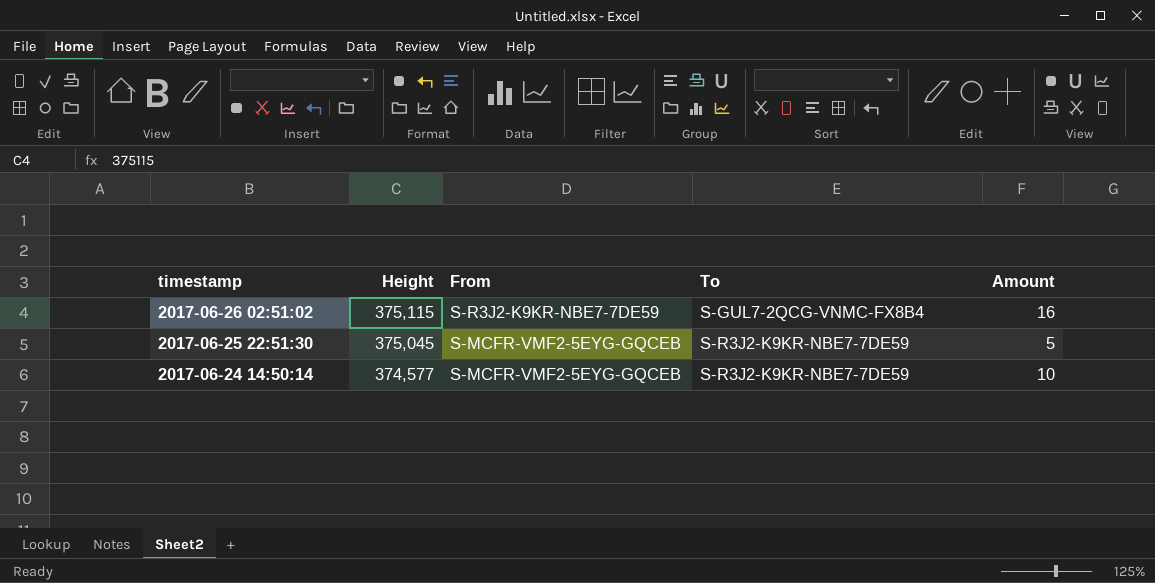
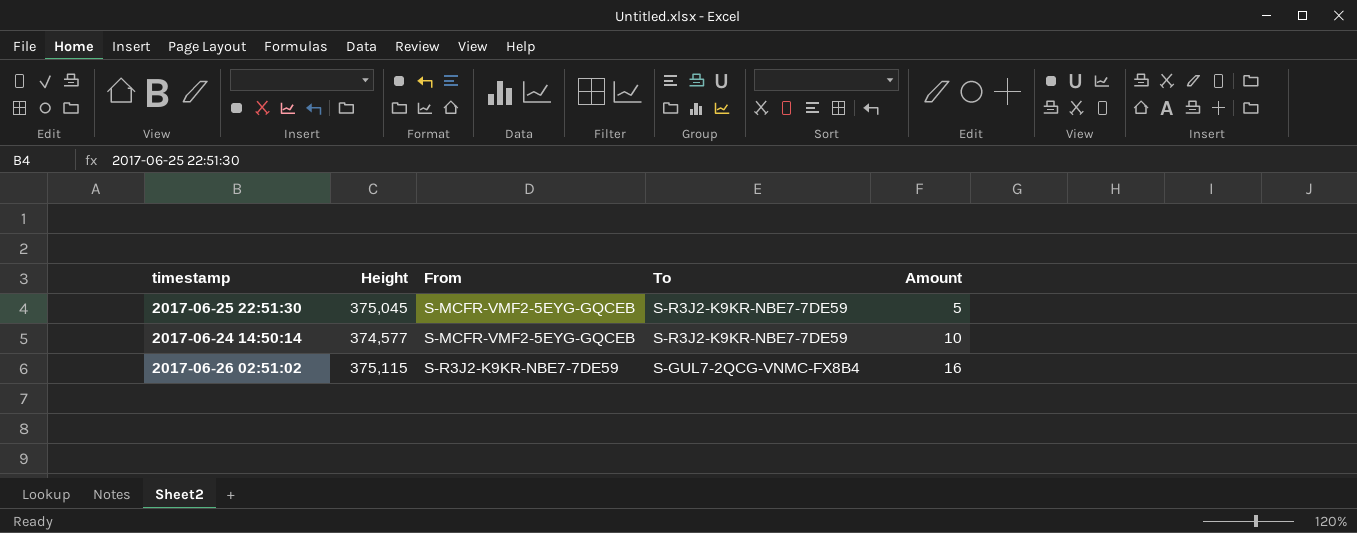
row order: timestamp descending -> From ascending

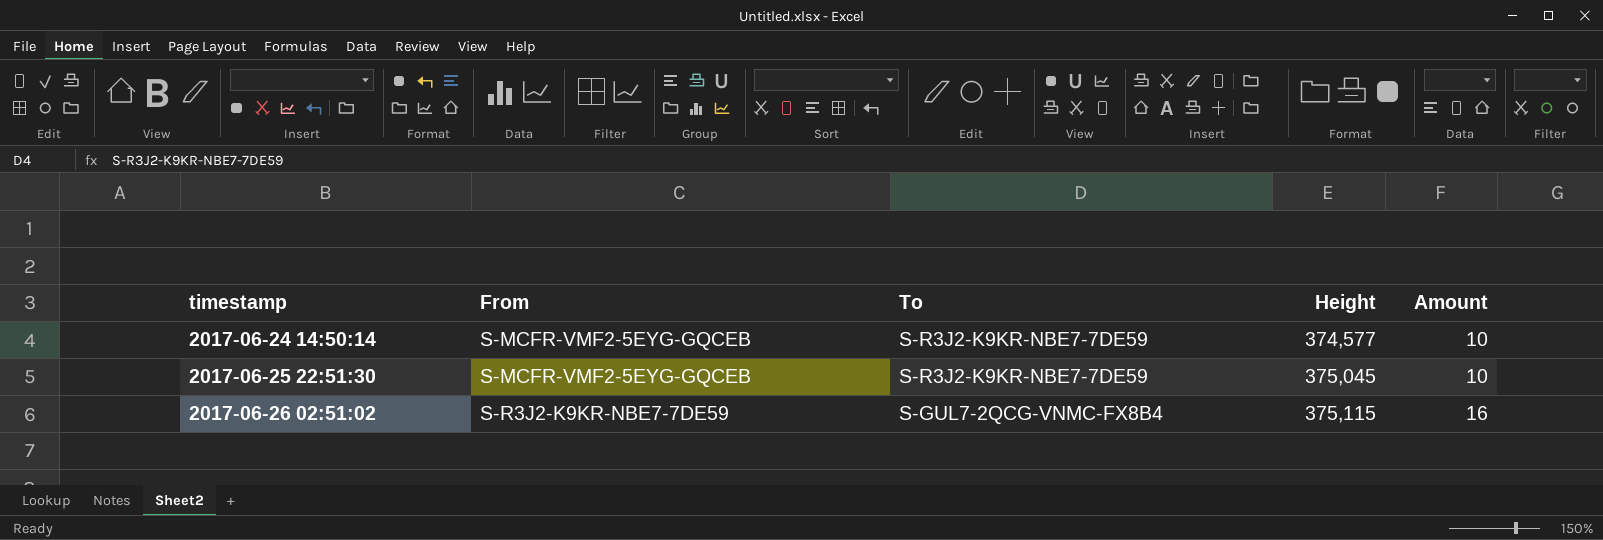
row order: From ascending -> timestamp ascending
column Height | position: 2 -> 4
2017-06-25 22:51:30 | Amount: 5 -> 10

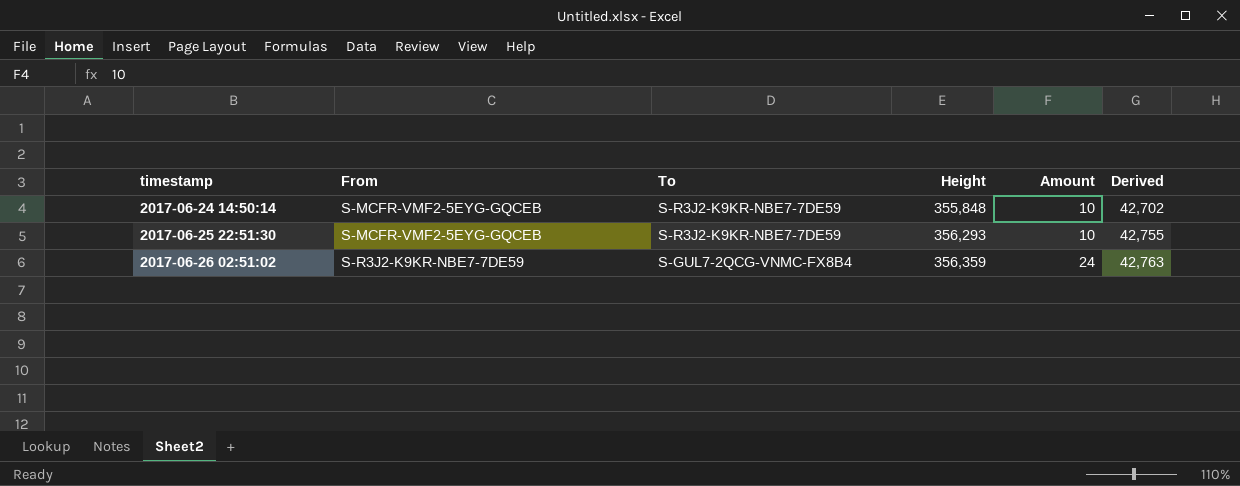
column Derived | formula: none -> [Height] * 0.12
2017-06-24 14:50:14 | Height: 374,577 -> 355,848
2017-06-25 22:51:30 | Height: 375,045 -> 356,293
2017-06-26 02:51:02 | Height: 375,115 -> 356,359
2017-06-26 02:51:02 | Amount: 16 -> 24

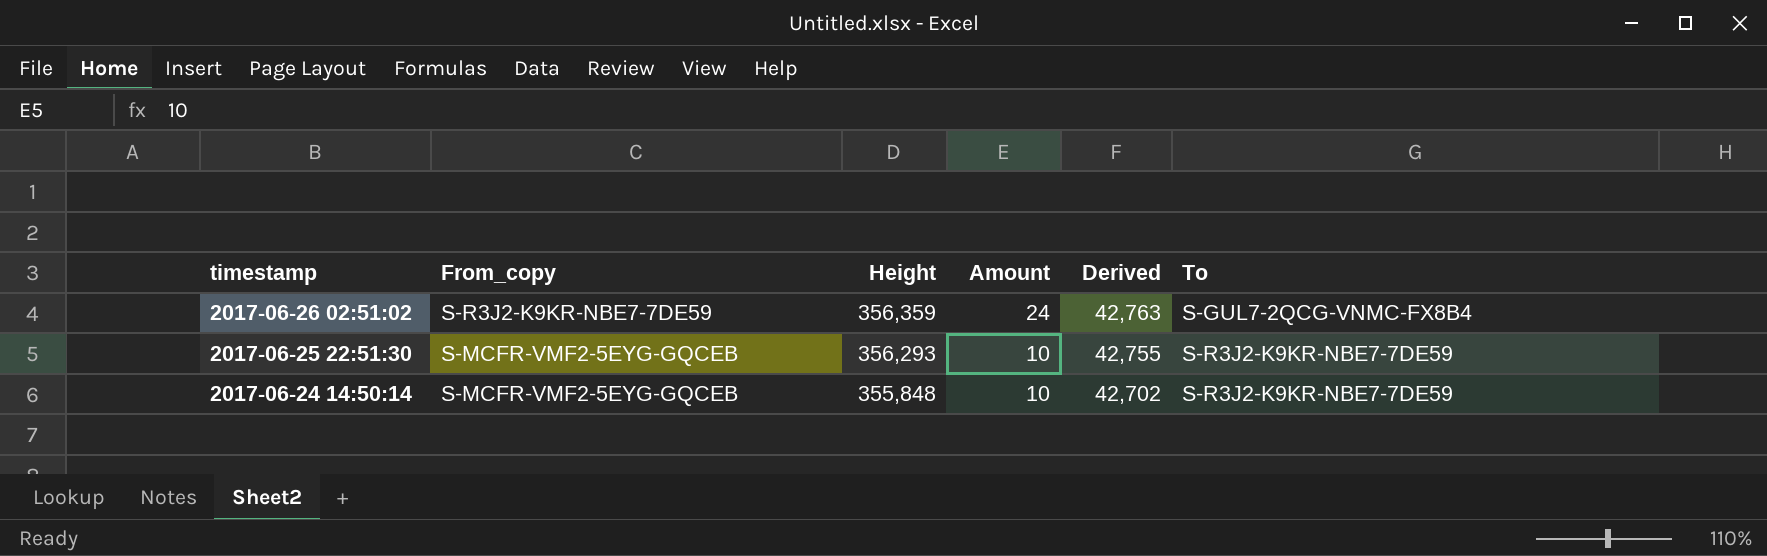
row order: timestamp ascending -> timestamp descending
column name: From -> From_copy
column To | position: 3 -> 6

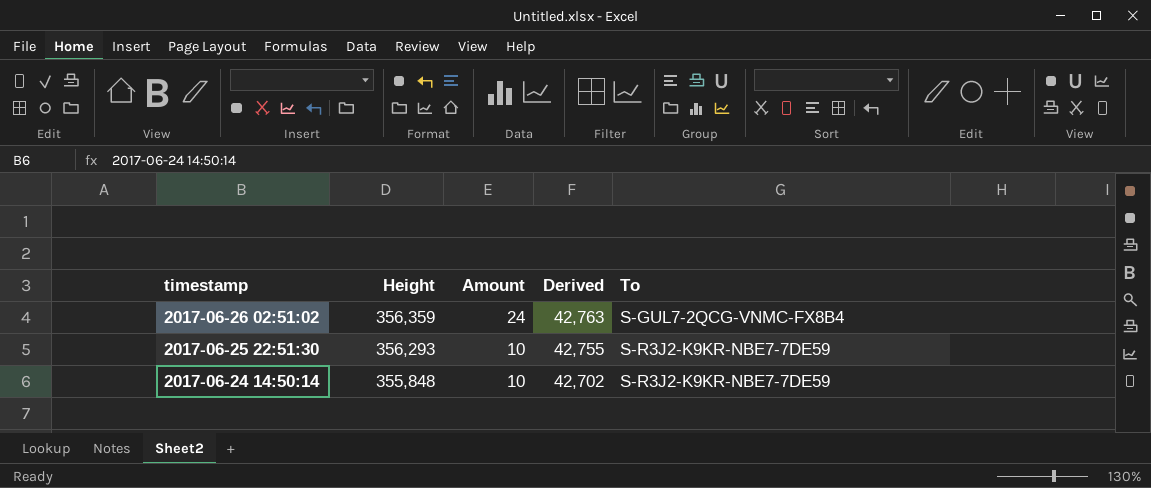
column From_copy | position: 2 -> none

